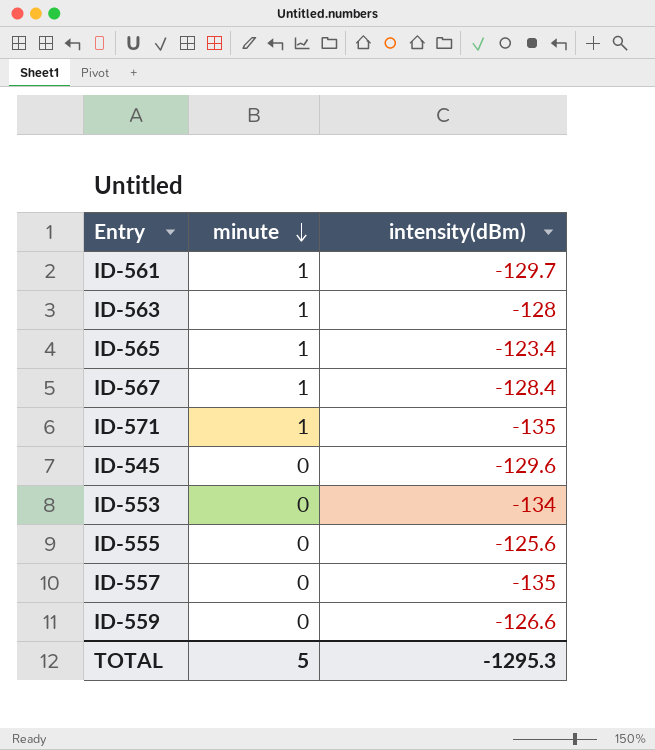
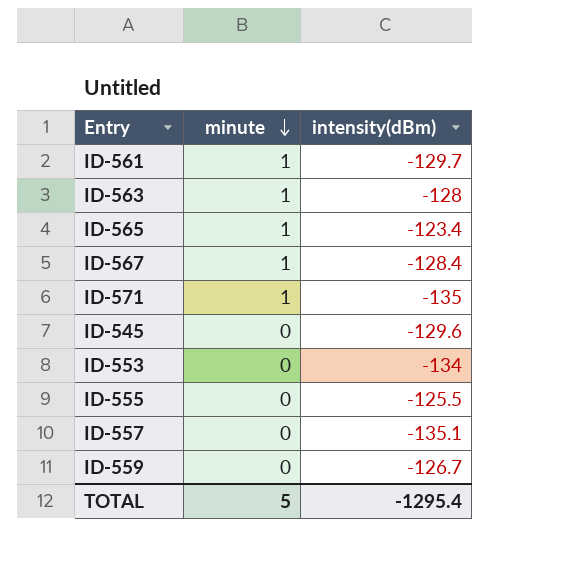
ID-555 | intensity(dBm): -125.6 -> -125.5
ID-557 | intensity(dBm): -135 -> -135.1
ID-559 | intensity(dBm): -126.6 -> -126.7
TOTAL | intensity(dBm): -1295.3 -> -1295.4

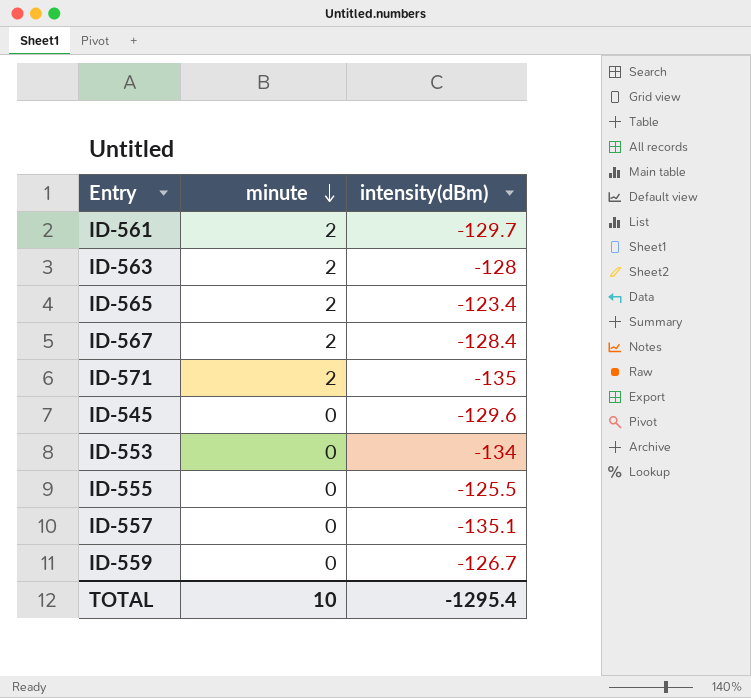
ID-561 | minute: 1 -> 2
ID-563 | minute: 1 -> 2
ID-565 | minute: 1 -> 2
ID-567 | minute: 1 -> 2
ID-571 | minute: 1 -> 2
TOTAL | minute: 5 -> 10

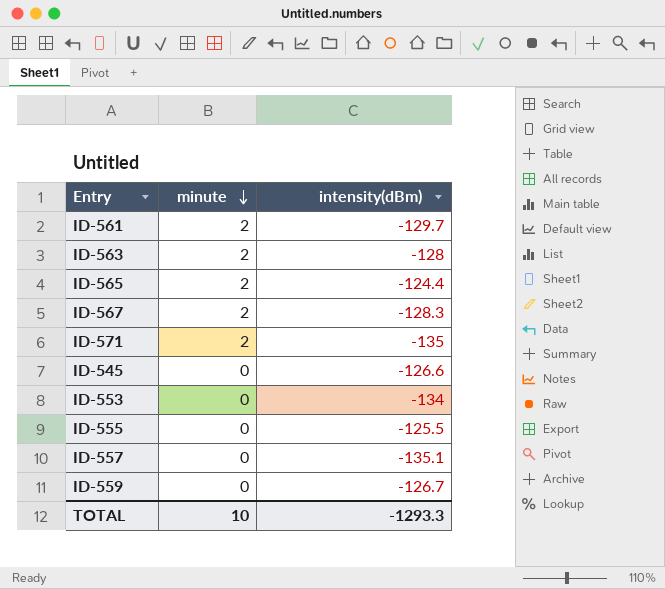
ID-565 | intensity(dBm): -123.4 -> -124.4
ID-567 | intensity(dBm): -128.4 -> -128.3
ID-545 | intensity(dBm): -129.6 -> -126.6
TOTAL | intensity(dBm): -1295.4 -> -1293.3

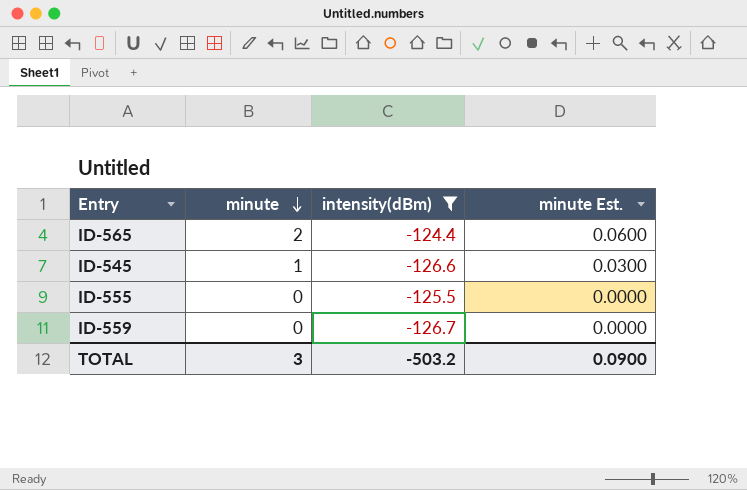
filter: none -> intensity(dBm) >= -126.7
column minute Est. | formula: none -> [minute] * 0.03
ID-545 | minute: 0 -> 1
TOTAL | minute: 10 -> 3
TOTAL | intensity(dBm): -1293.3 -> -503.2

